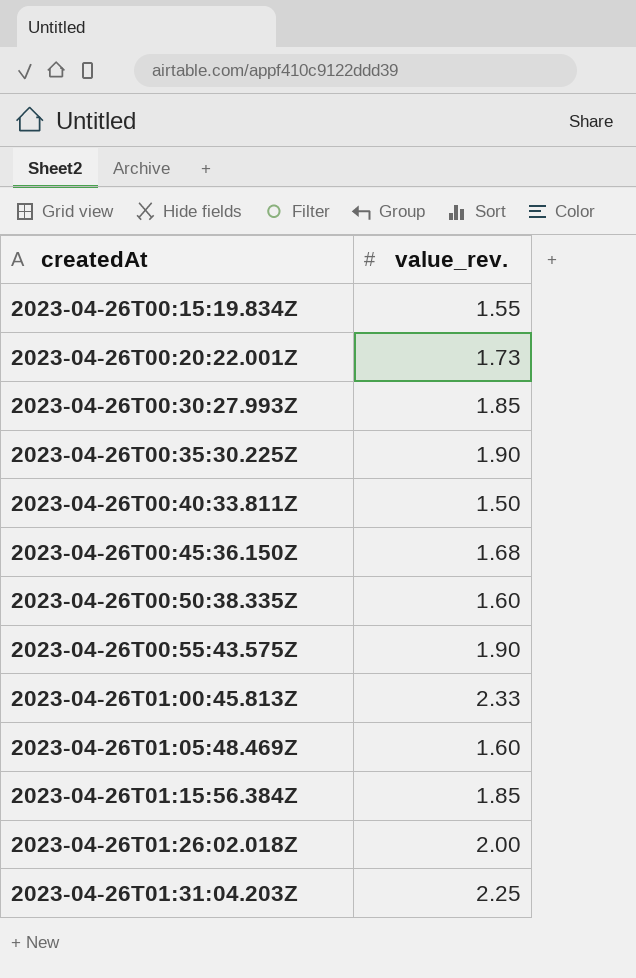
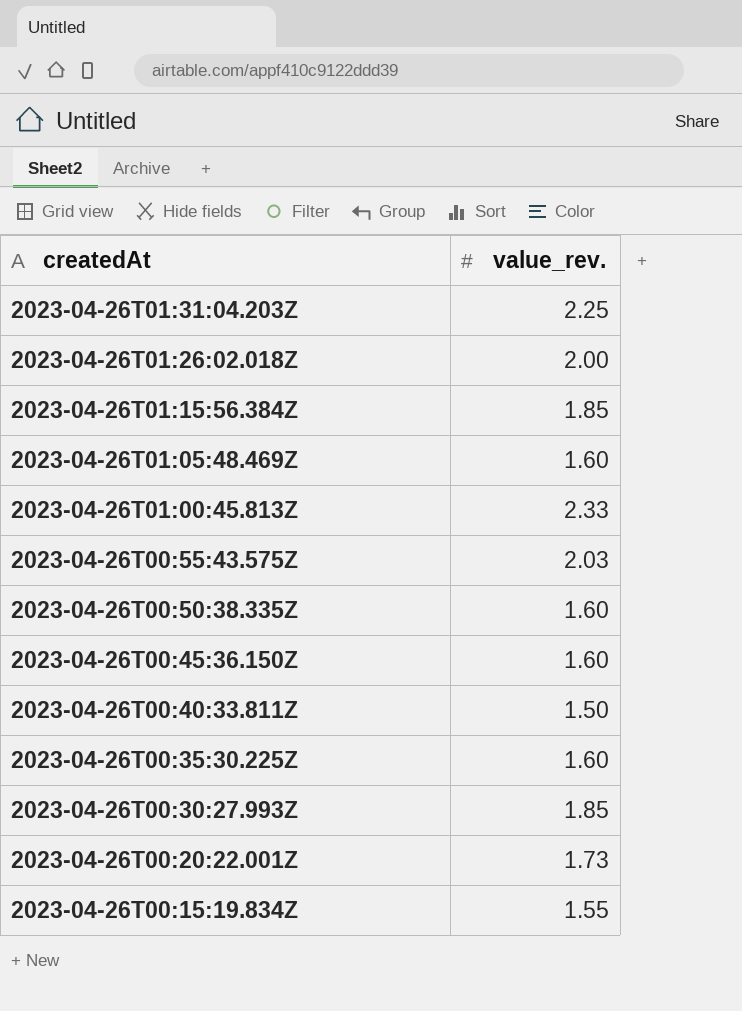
row order: createdAt ascending -> createdAt descending
2023-04-26T00:55:43.575Z | value_rev.: 1.90 -> 2.03
2023-04-26T00:45:36.150Z | value_rev.: 1.68 -> 1.60
2023-04-26T00:35:30.225Z | value_rev.: 1.90 -> 1.60

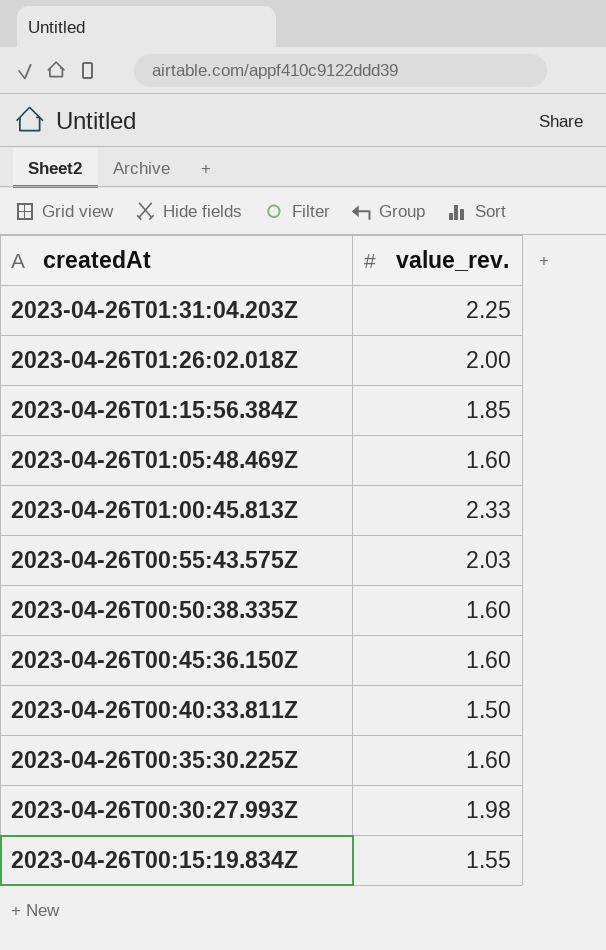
row 2023-04-26T00:20:22.001Z: 1.73 -> none
2023-04-26T00:30:27.993Z | value_rev.: 1.85 -> 1.98

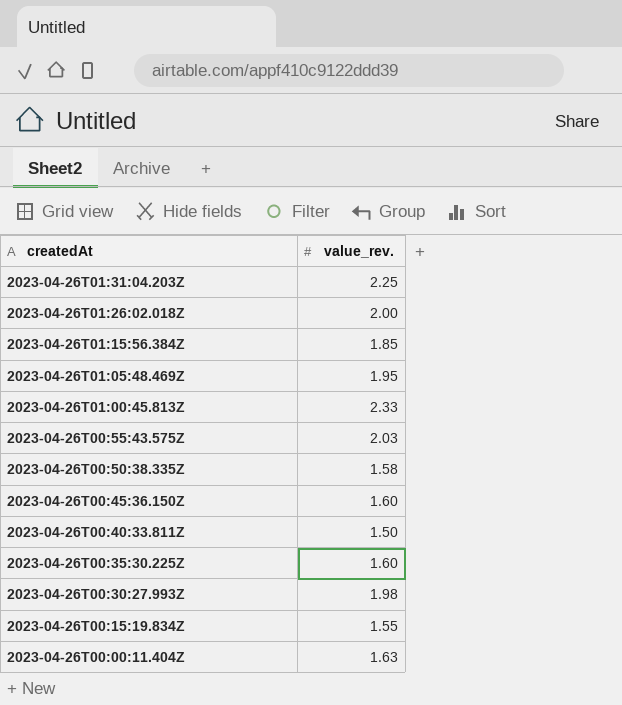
2023-04-26T01:05:48.469Z | value_rev.: 1.60 -> 1.95
2023-04-26T00:50:38.335Z | value_rev.: 1.60 -> 1.58
row 2023-04-26T00:00:11.404Z: none -> 1.63

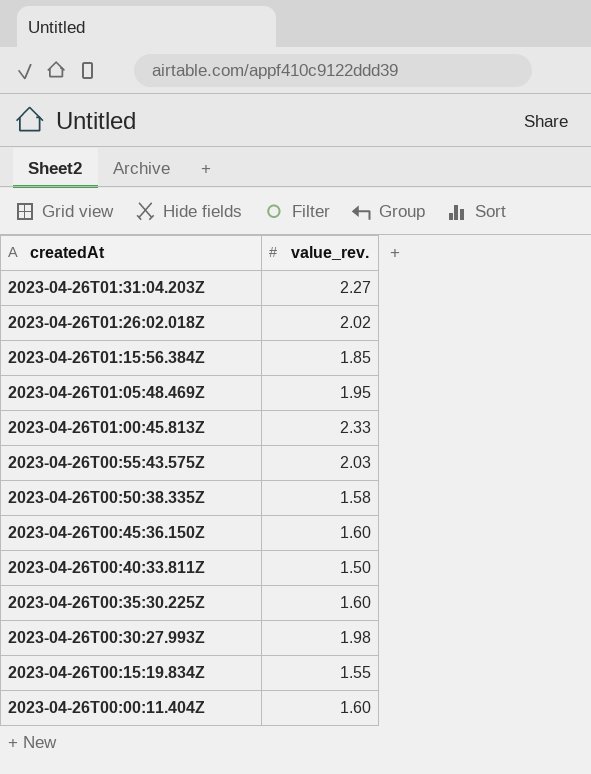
2023-04-26T01:31:04.203Z | value_rev.: 2.25 -> 2.27
2023-04-26T01:26:02.018Z | value_rev.: 2.00 -> 2.02
2023-04-26T00:00:11.404Z | value_rev.: 1.63 -> 1.60

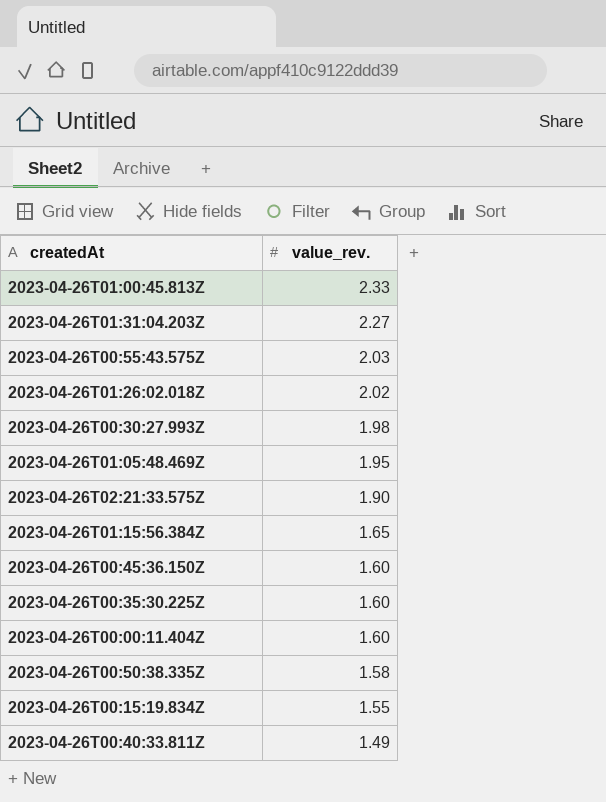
row order: createdAt descending -> value_rev. descending
row 2023-04-26T02:21:33.575Z: none -> 1.90
2023-04-26T01:15:56.384Z | value_rev.: 1.85 -> 1.65
2023-04-26T00:40:33.811Z | value_rev.: 1.50 -> 1.49

